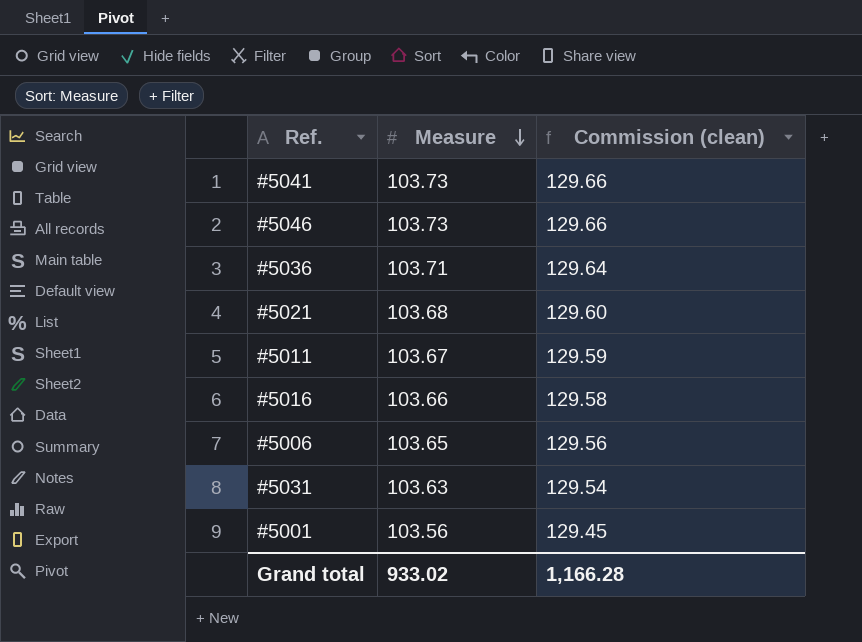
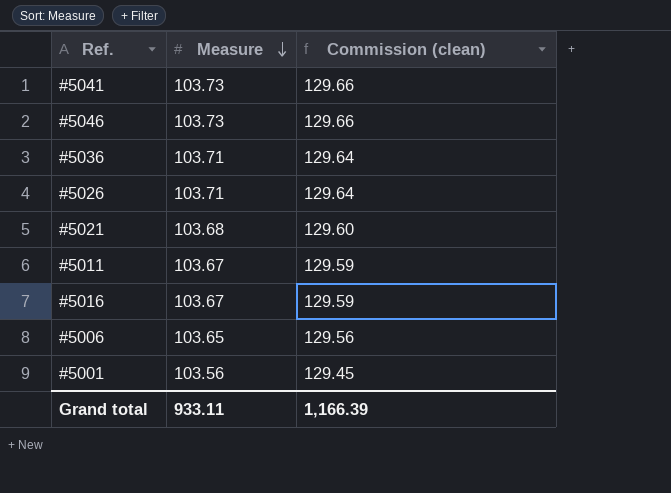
row #5031: 103.63 | 129.54 -> none
row #5026: none -> 103.71 | 129.64
#5016 | Measure: 103.66 -> 103.67
#5016 | Commission (clean): 129.58 -> 129.59
Grand total | Measure: 933.02 -> 933.11
Grand total | Commission (clean): 1,166.28 -> 1,166.39

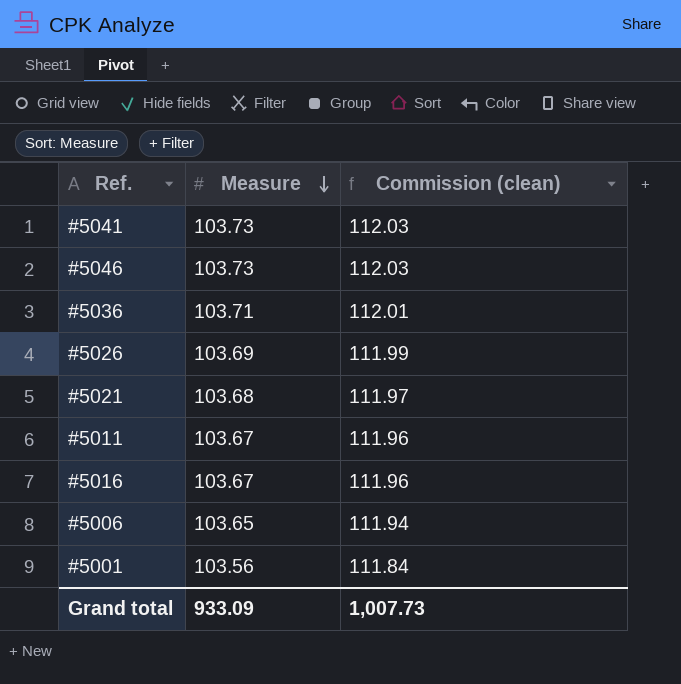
column Commission (clean) | formula: [Measure] * 1.25 -> [Measure] * 1.08
#5026 | Measure: 103.71 -> 103.69
Grand total | Measure: 933.11 -> 933.09
Grand total | Commission (clean): 1,166.39 -> 1,007.73

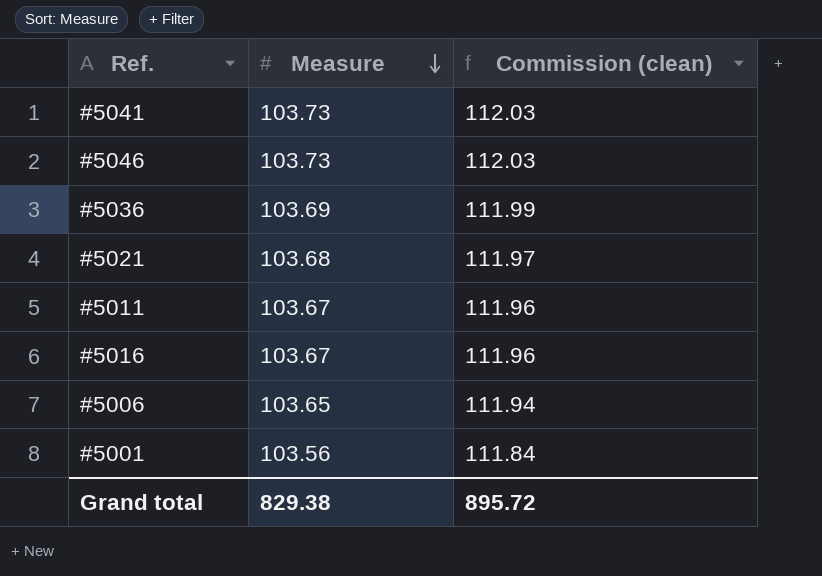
row #5026: 103.69 | 111.99 -> none
#5036 | Measure: 103.71 -> 103.69
#5036 | Commission (clean): 112.01 -> 111.99
Grand total | Measure: 933.09 -> 829.38
Grand total | Commission (clean): 1,007.73 -> 895.72

